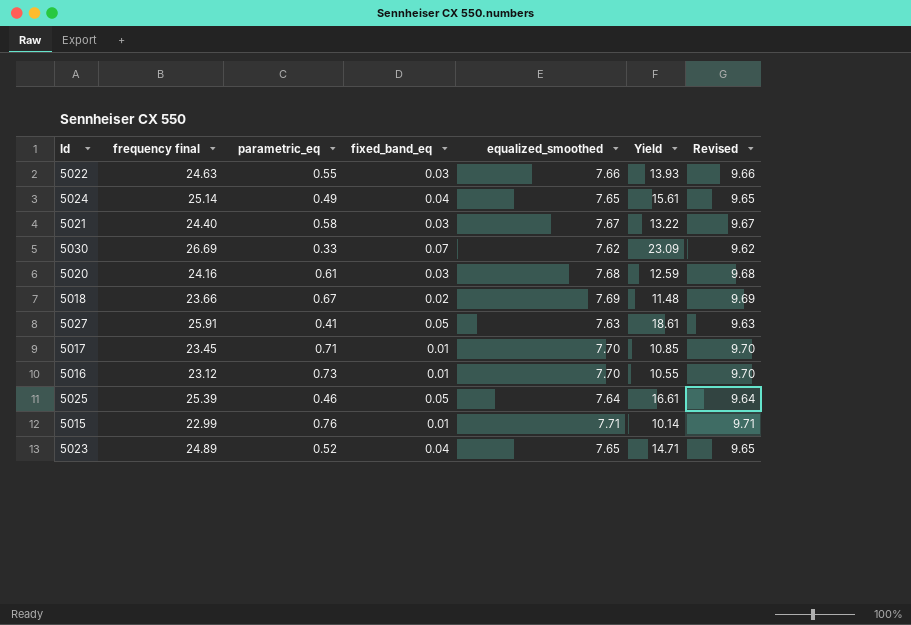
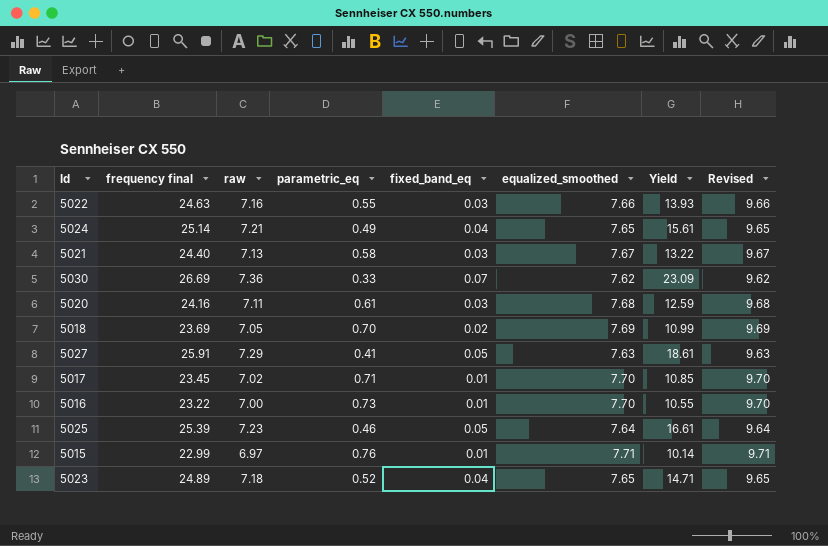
column raw | position: none -> 3
5018 | frequency final: 23.66 -> 23.69
5018 | parametric_eq: 0.67 -> 0.70
5018 | Yield: 11.48 -> 10.99
5016 | frequency final: 23.12 -> 23.22

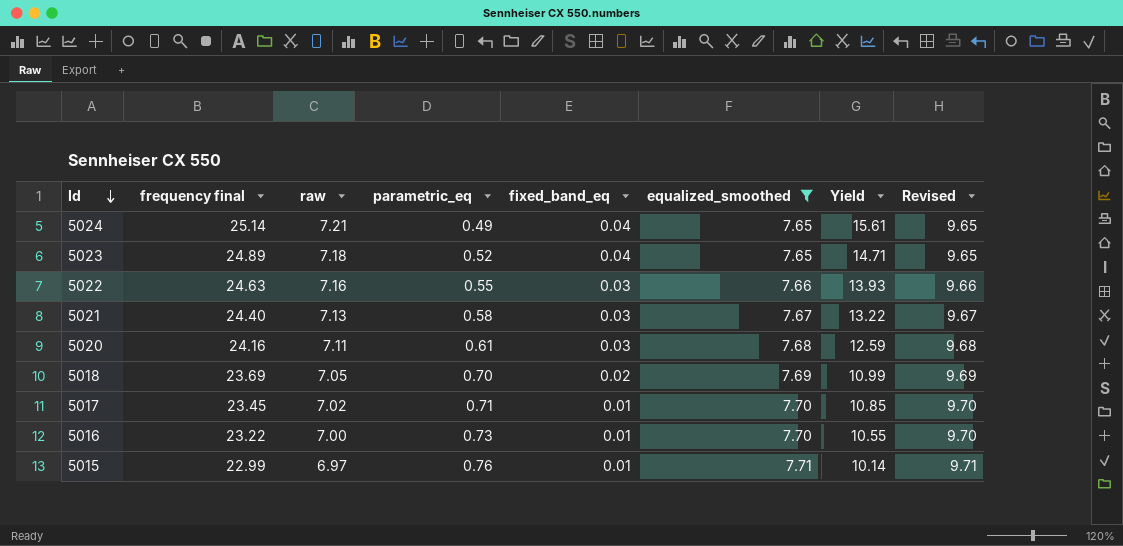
filter: none -> equalized_smoothed >= 7.65
row order: none -> Id descending

